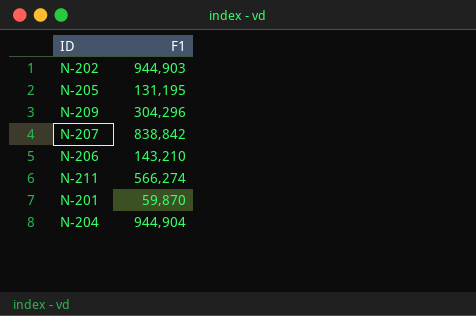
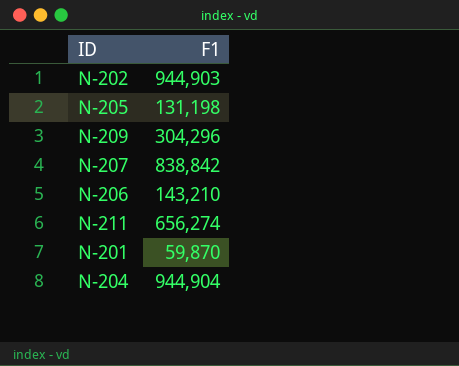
N-205 | F1: 131,195 -> 131,198
N-211 | F1: 566,274 -> 656,274

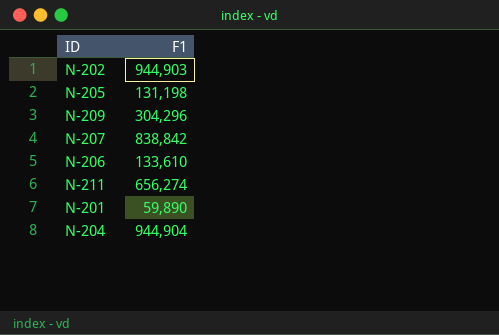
N-206 | F1: 143,210 -> 133,610
N-201 | F1: 59,870 -> 59,890

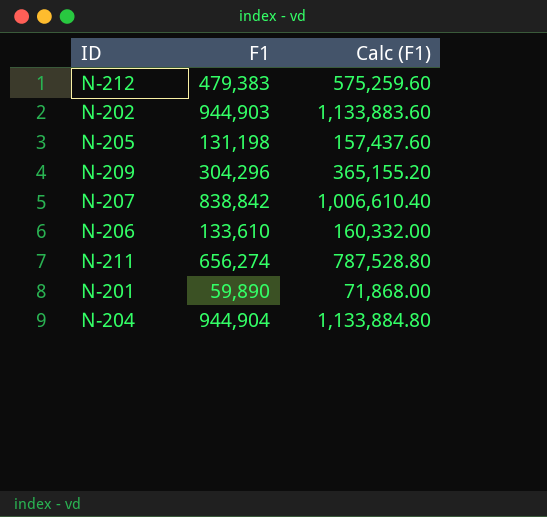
column Calc (F1) | formula: none -> [F1] * 1.2
row N-212: none -> 479,383 | 575,259.60

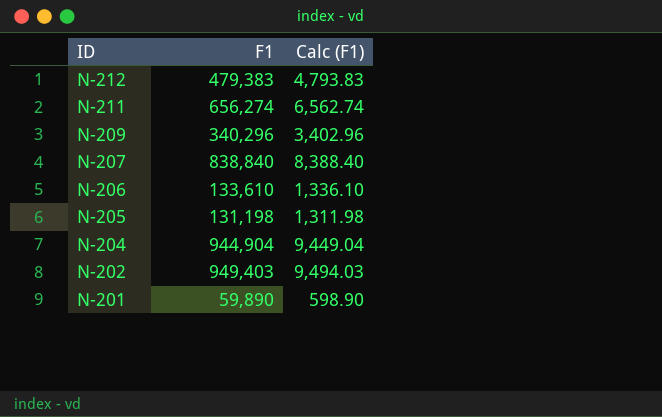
row order: none -> ID descending
column Calc (F1) | formula: [F1] * 1.2 -> [F1] * 0.01
N-209 | F1: 304,296 -> 340,296
N-207 | F1: 838,842 -> 838,840
N-202 | F1: 944,903 -> 949,403

